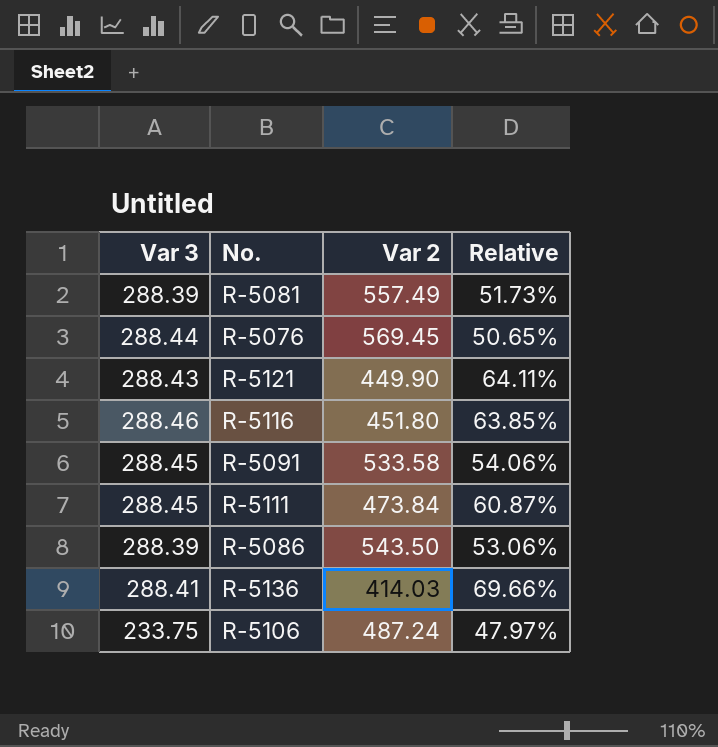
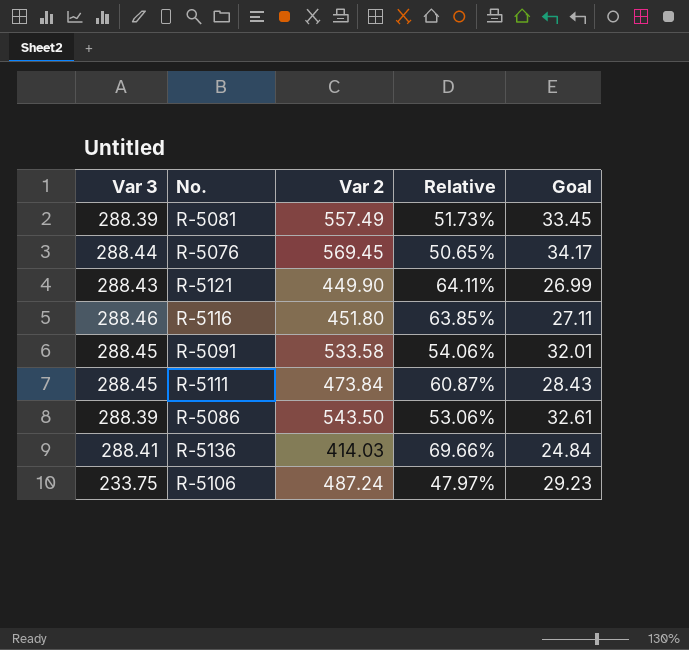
column Goal | formula: none -> [Var 2] * 0.06

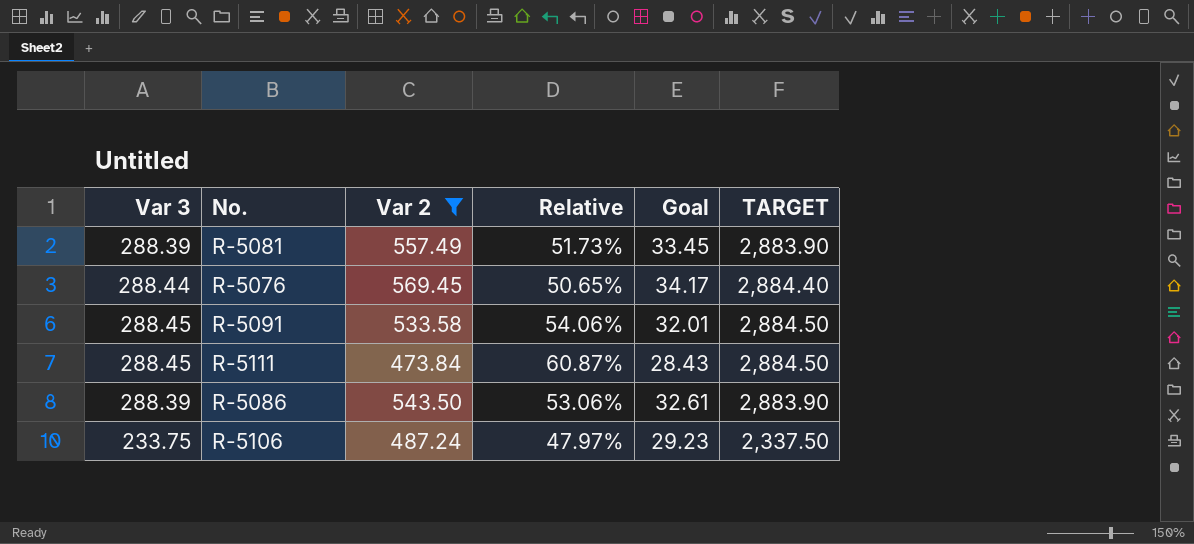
filter: none -> Var 2 >= 473.84
column TARGET | formula: none -> [Var 3] * 10

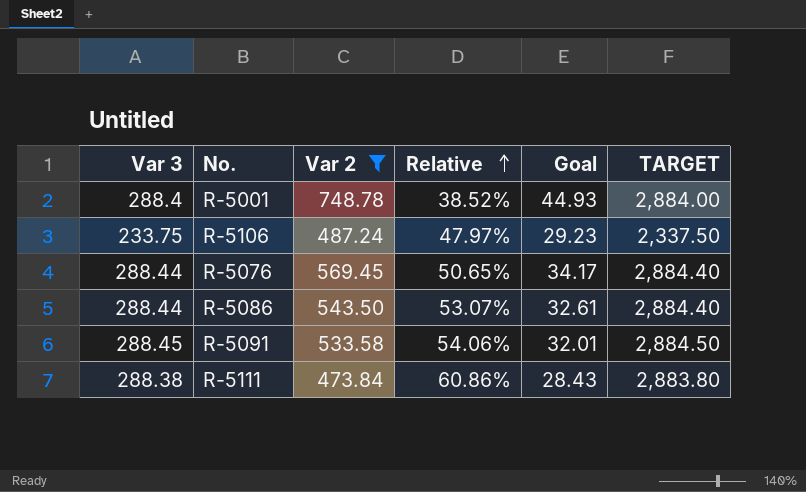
row order: none -> Relative ascending
row R-5081: 288.39 | 557.49 | 51.73% | 33.45 | 2,883.90 -> none
row R-5001: none -> 288.4 | 748.78 | 38.52% | 44.93 | 2,884.00
R-5086 | Var 3: 288.39 -> 288.44
R-5086 | Relative: 53.06% -> 53.07%
R-5086 | TARGET: 2,883.90 -> 2,884.40
R-5111 | Var 3: 288.45 -> 288.38
R-5111 | Relative: 60.87% -> 60.86%
R-5111 | TARGET: 2,884.50 -> 2,883.80

